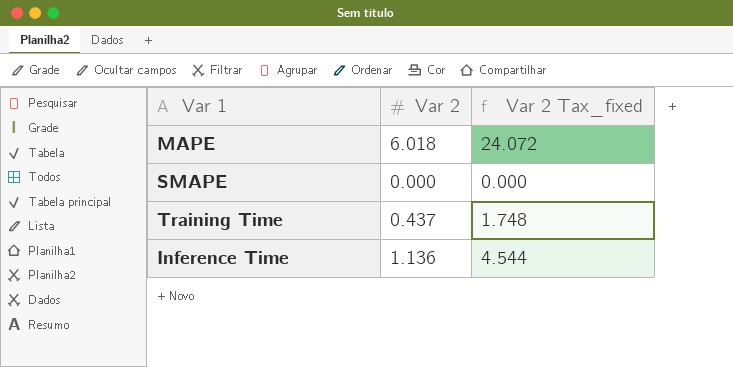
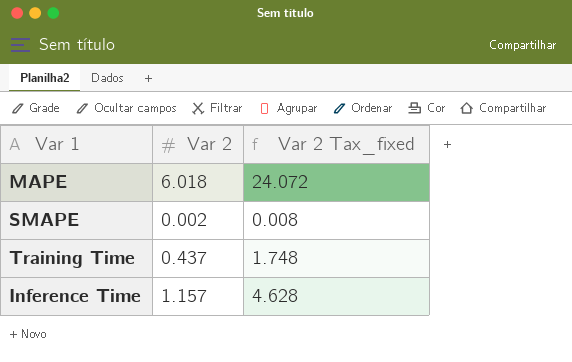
SMAPE | Var 2: 0.000 -> 0.002
SMAPE | Var 2 Tax_fixed: 0.000 -> 0.008
Inference Time | Var 2: 1.136 -> 1.157
Inference Time | Var 2 Tax_fixed: 4.544 -> 4.628

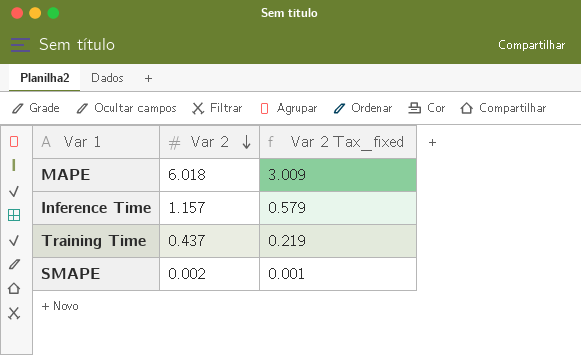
row order: none -> Var 2 descending
column Var 2 Tax_fixed | formula: [Var 2] * 4 -> [Var 2] * 0.5

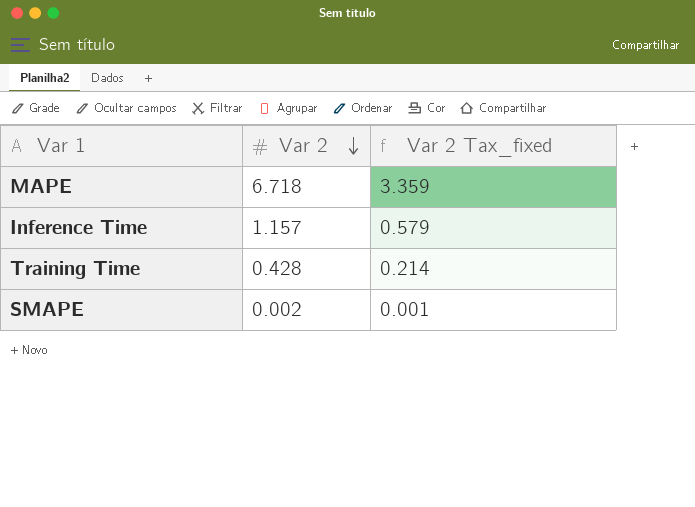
MAPE | Var 2: 6.018 -> 6.718
MAPE | Var 2 Tax_fixed: 3.009 -> 3.359
Training Time | Var 2: 0.437 -> 0.428
Training Time | Var 2 Tax_fixed: 0.219 -> 0.214

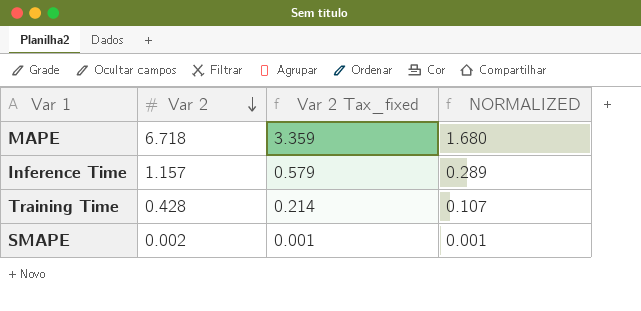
column NORMALIZED | formula: none -> [Var 2] * 0.25

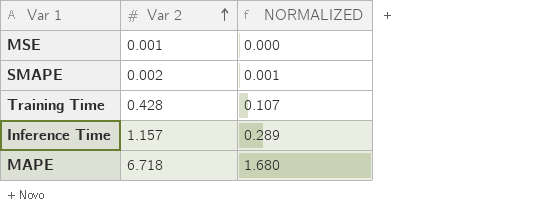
row order: Var 2 descending -> Var 2 ascending
column Var 2 Tax_fixed | formula: [Var 2] * 0.5 -> none
row MSE: none -> 0.001 | 0.000

